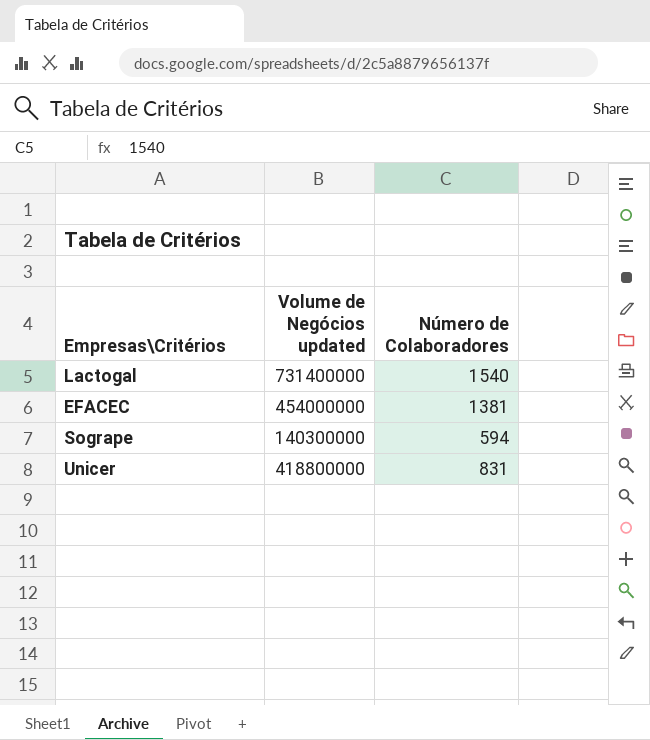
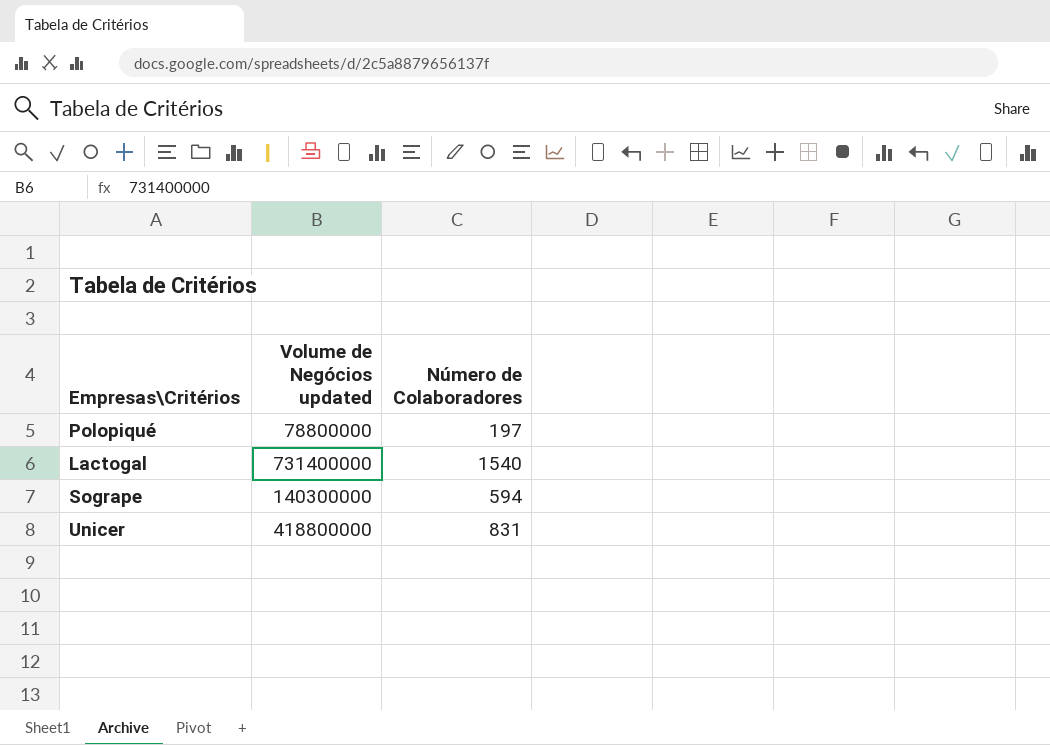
row EFACEC: 454000000 | 1381 -> none
row Polopiqué: none -> 78800000 | 197

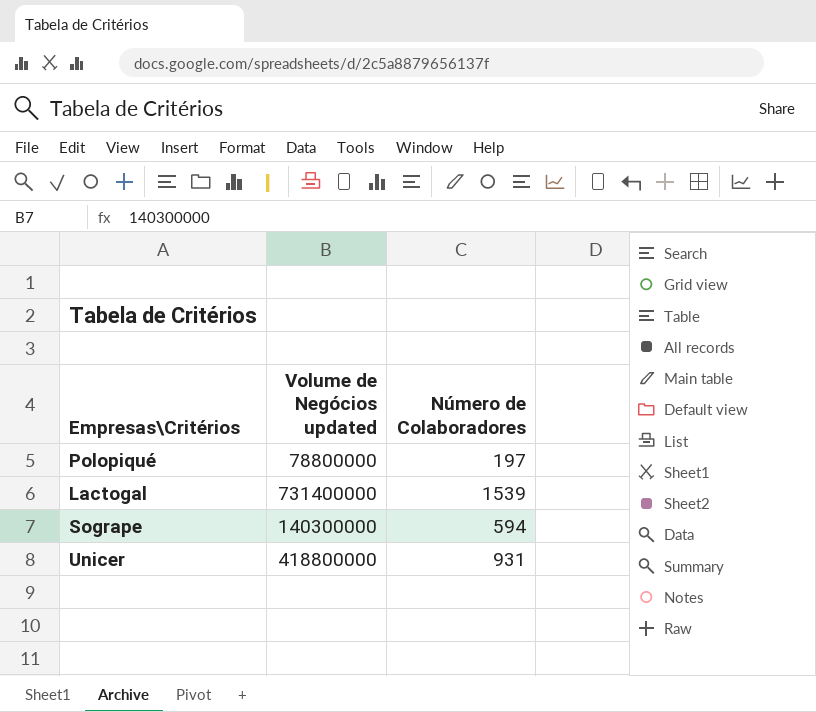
Lactogal | Número de Colaboradores: 1540 -> 1539
Unicer | Número de Colaboradores: 831 -> 931

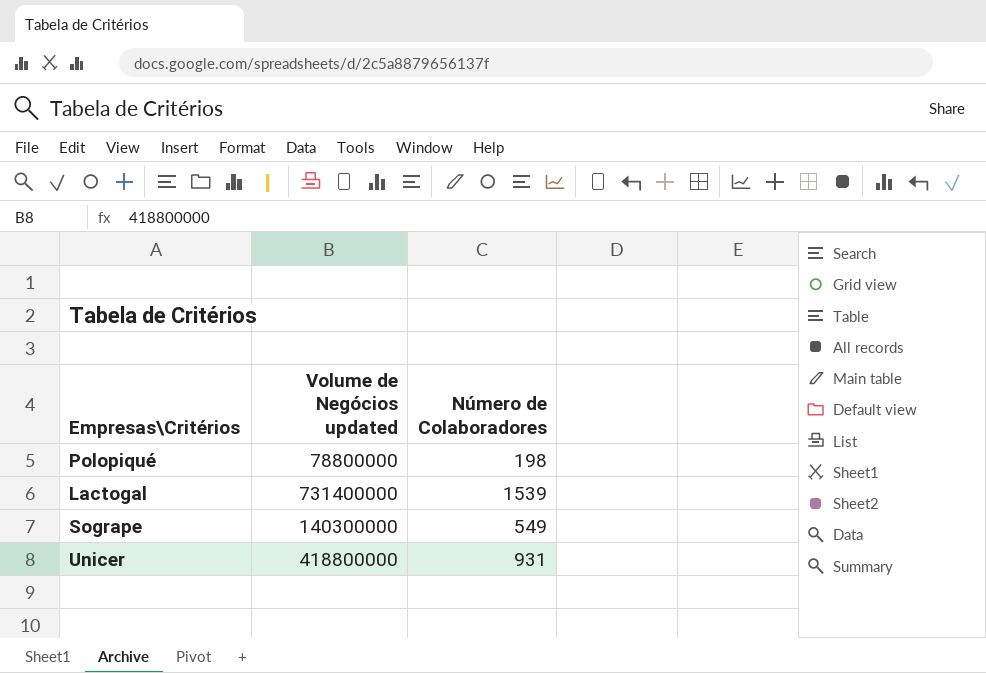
Polopiqué | Número de Colaboradores: 197 -> 198
Sogrape | Número de Colaboradores: 594 -> 549

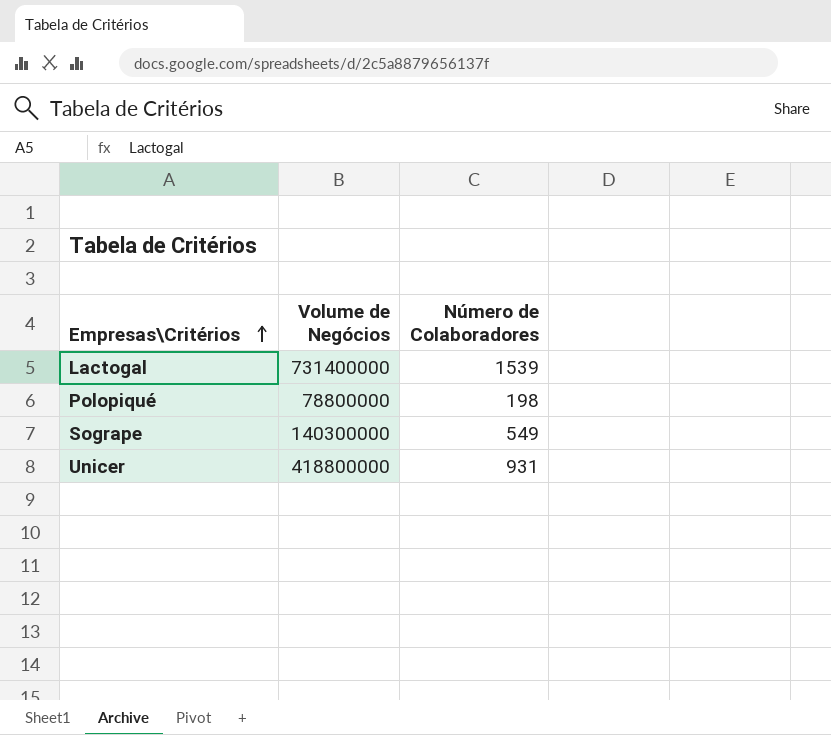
row order: none -> Empresas\Critérios ascending
column name: Volume de Negócios updated -> Volume de Negócios

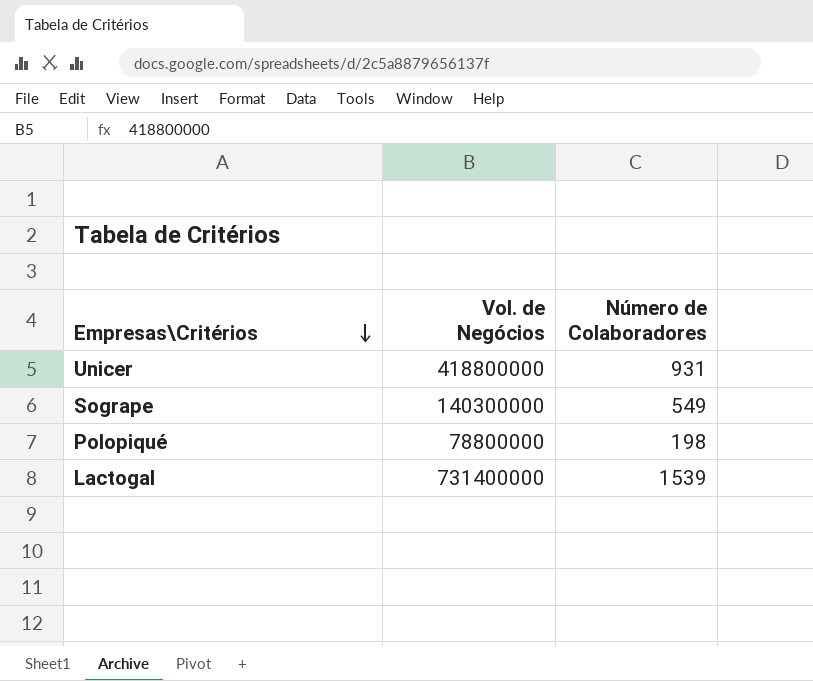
row order: Empresas\Critérios ascending -> Empresas\Critérios descending
column name: Volume de Negócios -> Vol. de Negócios

